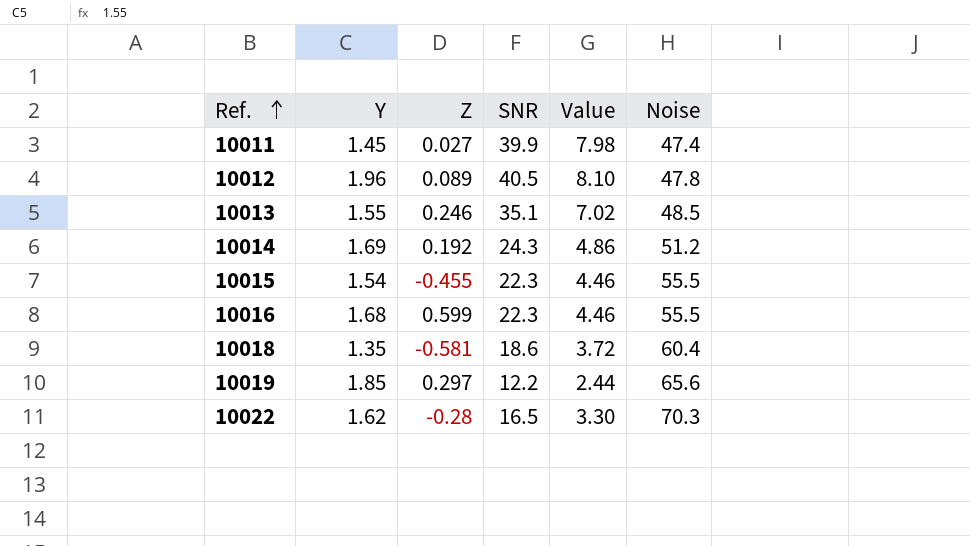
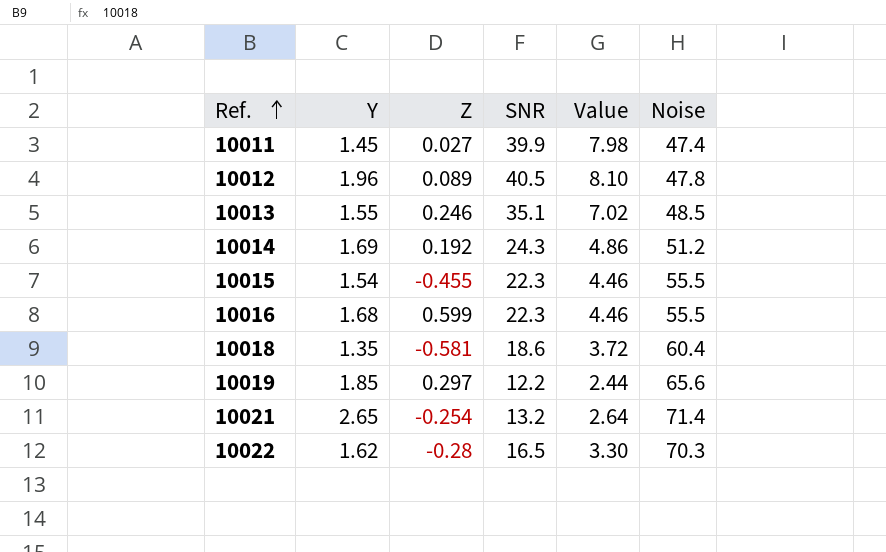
row 10021: none -> 2.65 | -0.254 | 13.2 | 2.64 | 71.4

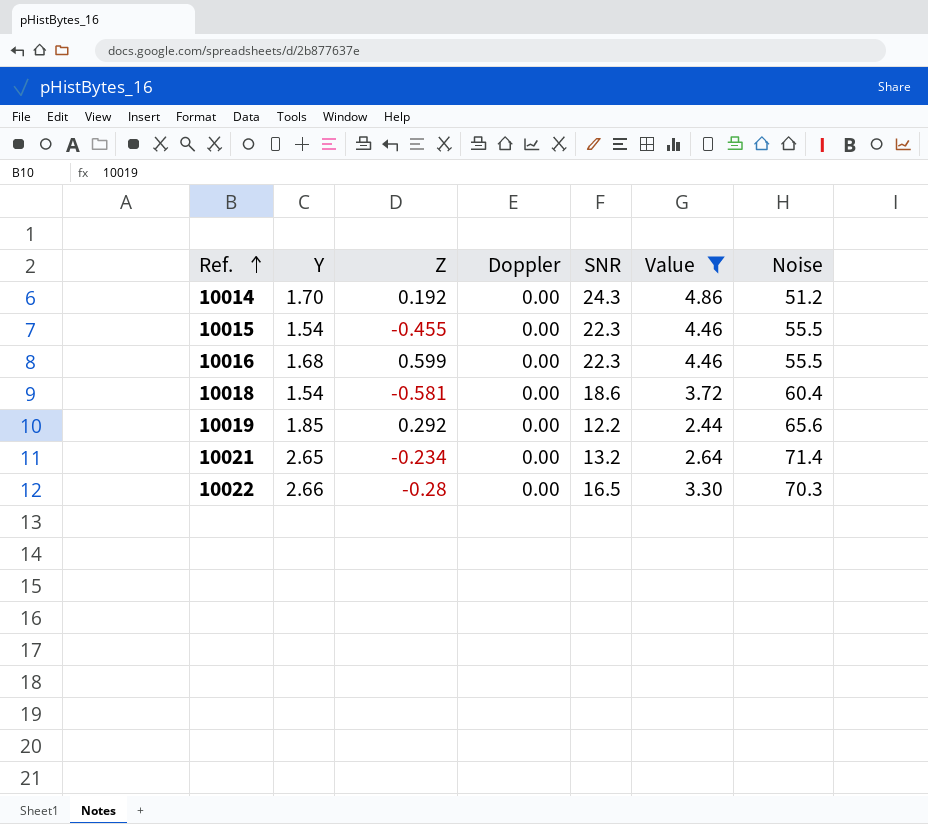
filter: none -> Value <= 4.86
column Doppler | position: none -> 4
10014 | Y: 1.69 -> 1.70
10018 | Y: 1.35 -> 1.54
10019 | Z: 0.297 -> 0.292
10021 | Z: -0.254 -> -0.234
10022 | Y: 1.62 -> 2.66

